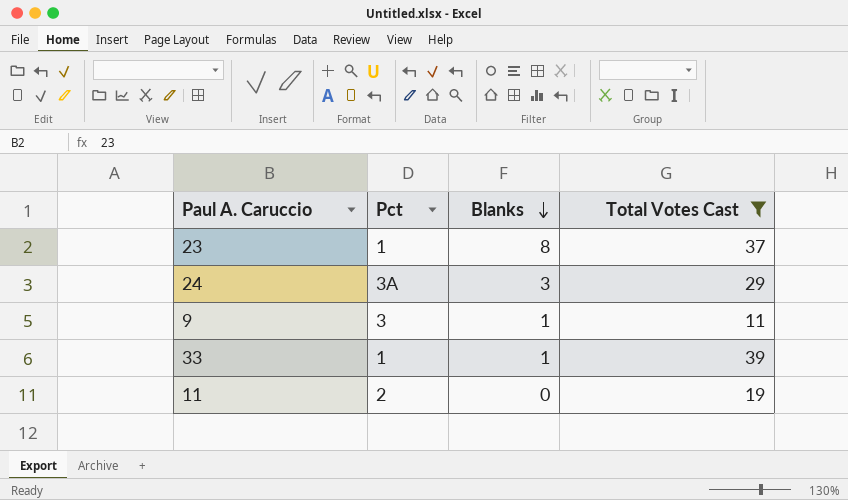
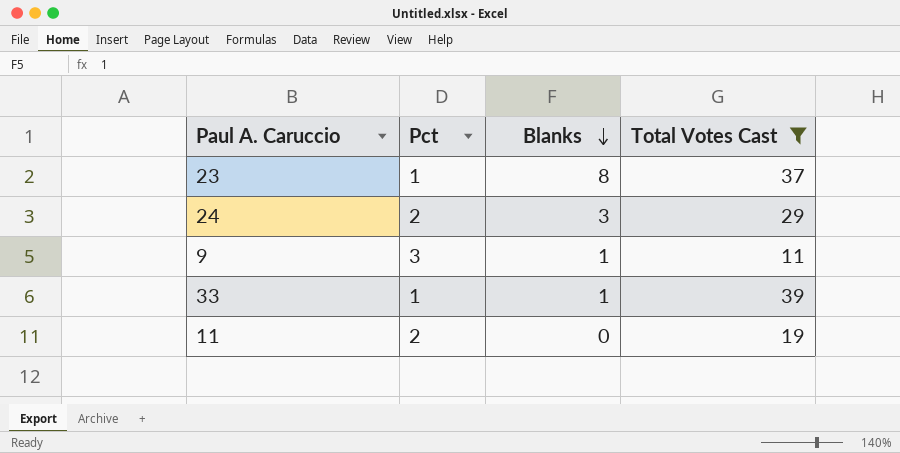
24 | Pct: 3A -> 2

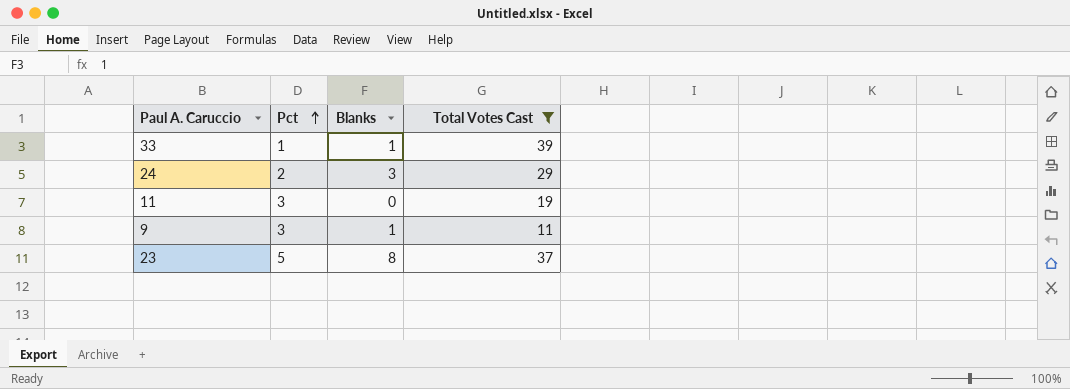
row order: Blanks descending -> Pct ascending
11 | Pct: 2 -> 3
23 | Pct: 1 -> 5

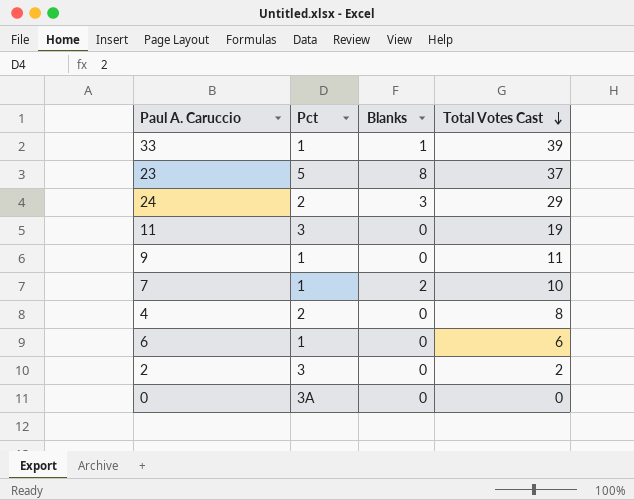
filter: Total Votes Cast >= 11 -> none
row order: Pct ascending -> Total Votes Cast descending
9 | Pct: 3 -> 1
9 | Blanks: 1 -> 0

